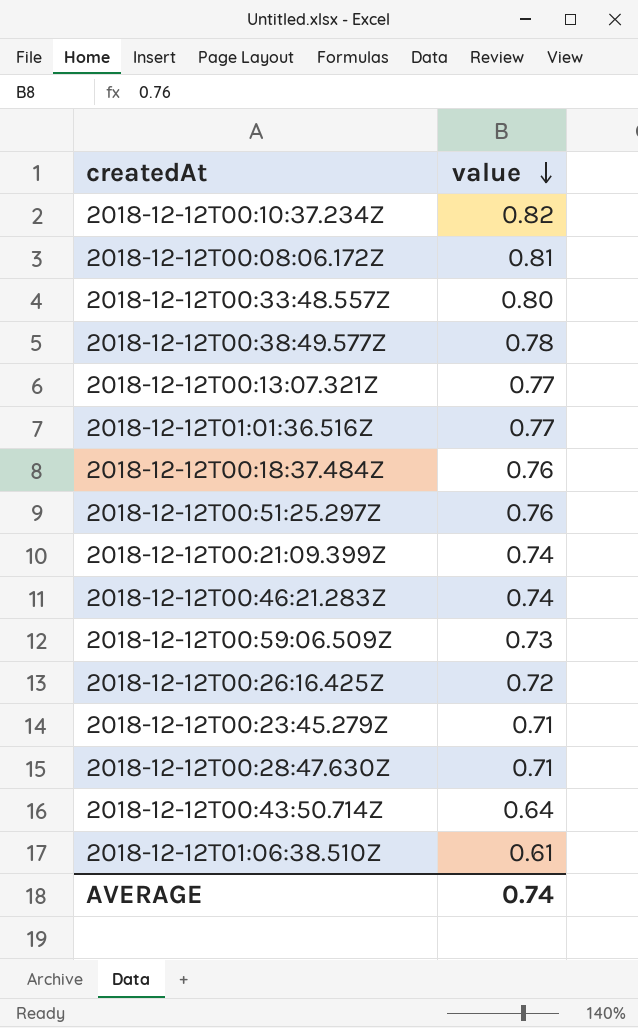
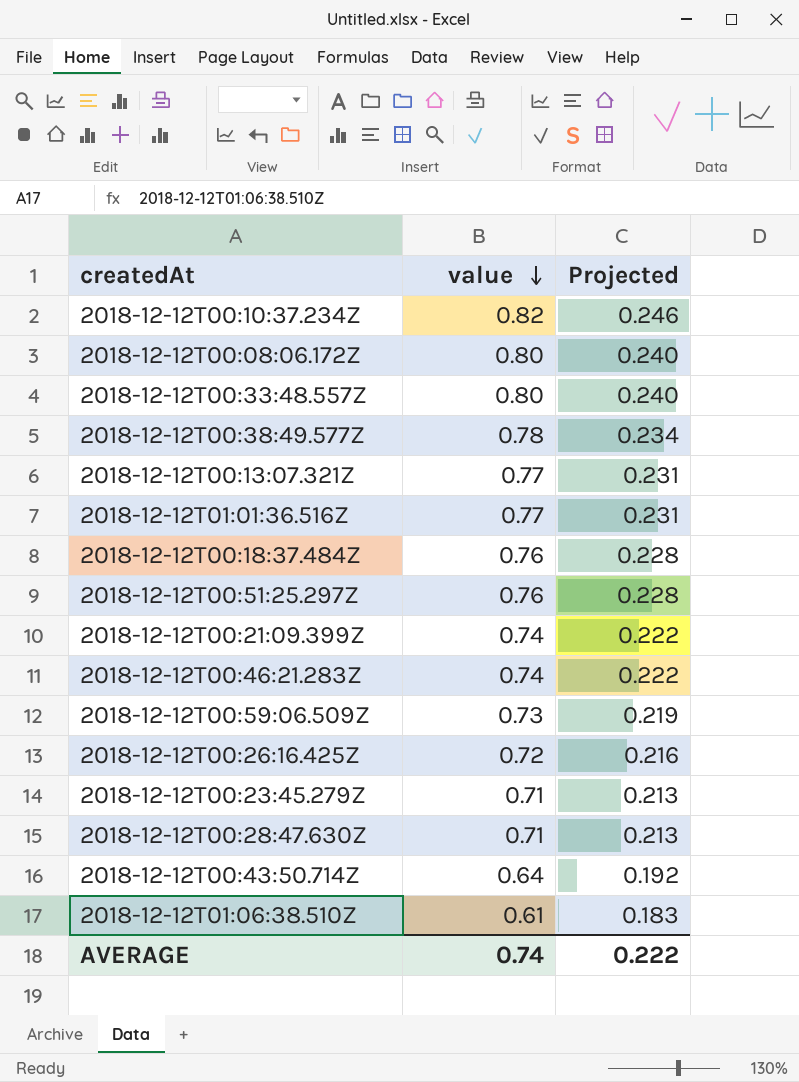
column Projected | formula: none -> [value] * 0.3
2018-12-12T00:08:06.172Z | value: 0.81 -> 0.80

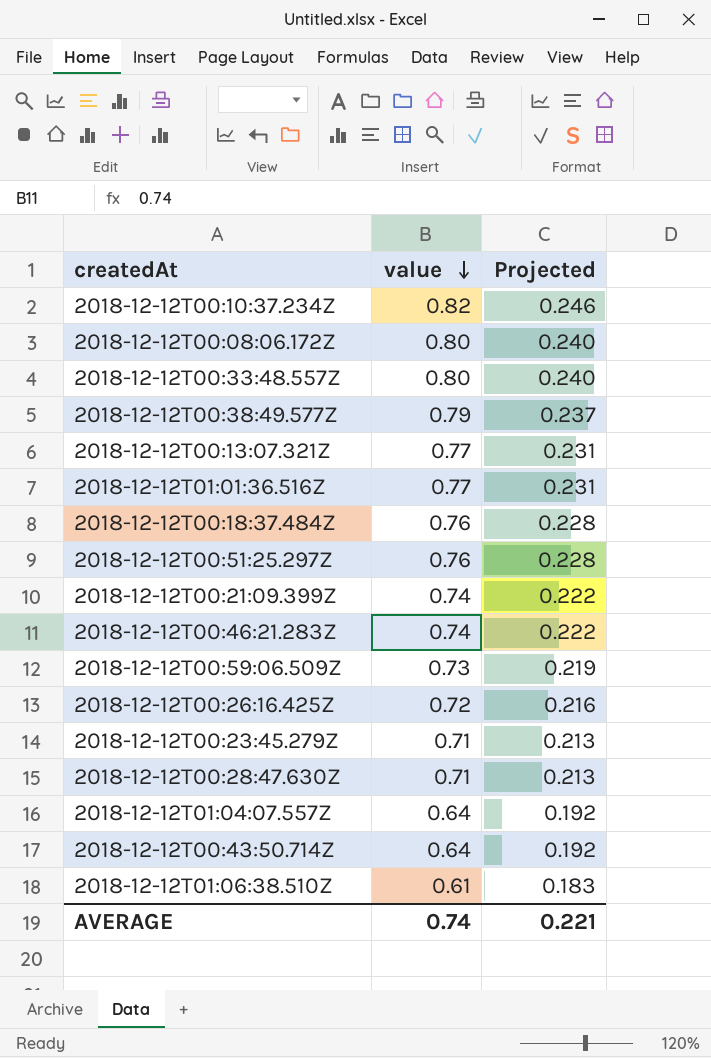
2018-12-12T00:38:49.577Z | value: 0.78 -> 0.79
2018-12-12T00:38:49.577Z | Projected: 0.234 -> 0.237
row 2018-12-12T01:04:07.557Z: none -> 0.64 | 0.192
AVERAGE | Projected: 0.222 -> 0.221

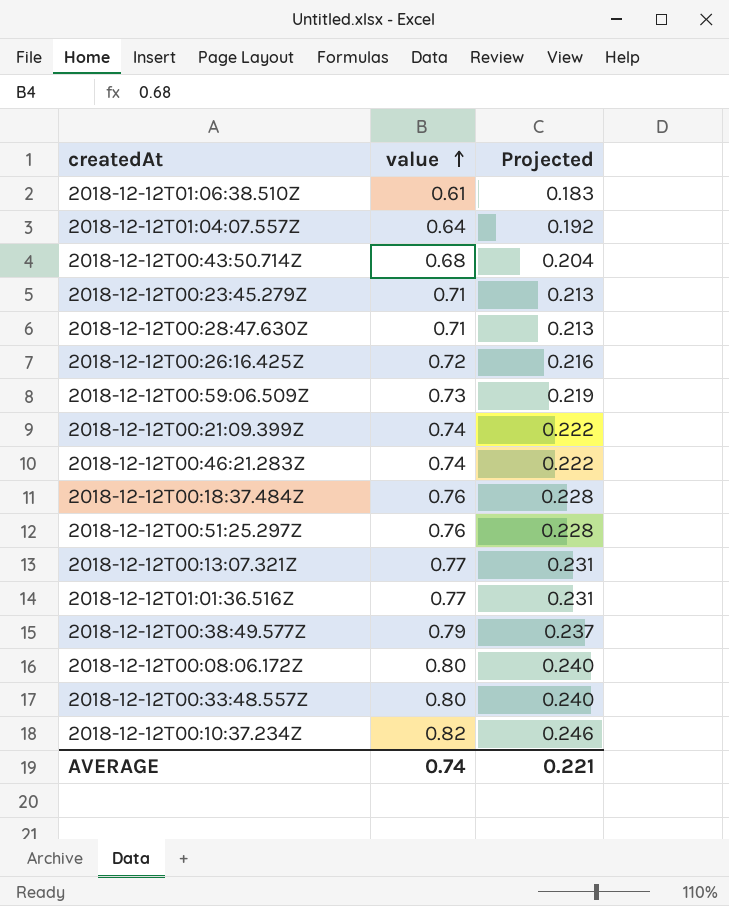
row order: value descending -> value ascending
2018-12-12T00:43:50.714Z | value: 0.64 -> 0.68
2018-12-12T00:43:50.714Z | Projected: 0.192 -> 0.204

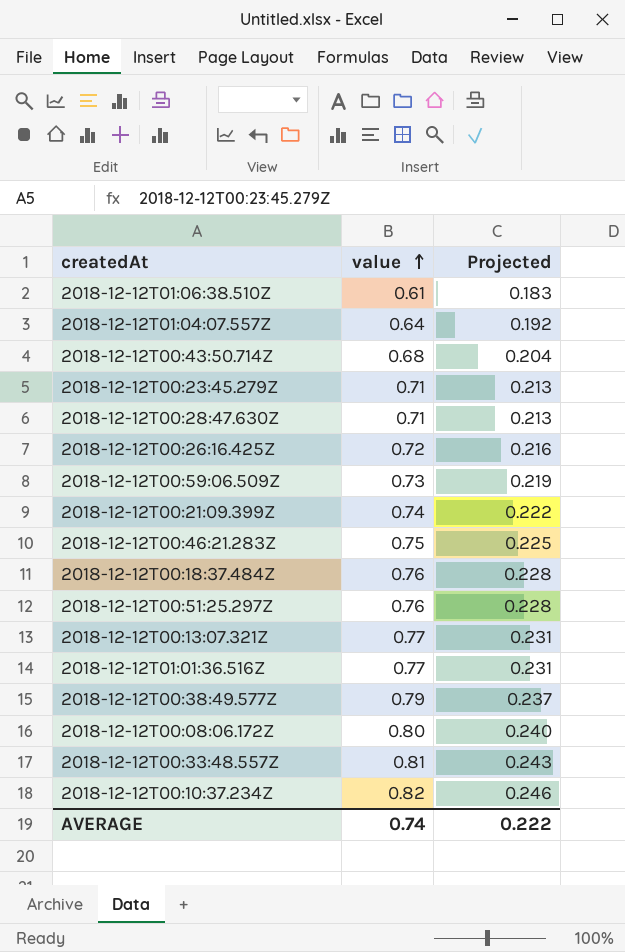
2018-12-12T00:46:21.283Z | value: 0.74 -> 0.75
2018-12-12T00:46:21.283Z | Projected: 0.222 -> 0.225
2018-12-12T00:33:48.557Z | value: 0.80 -> 0.81
2018-12-12T00:33:48.557Z | Projected: 0.240 -> 0.243
AVERAGE | Projected: 0.221 -> 0.222

